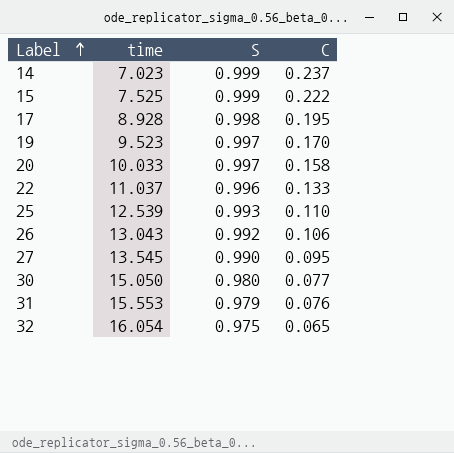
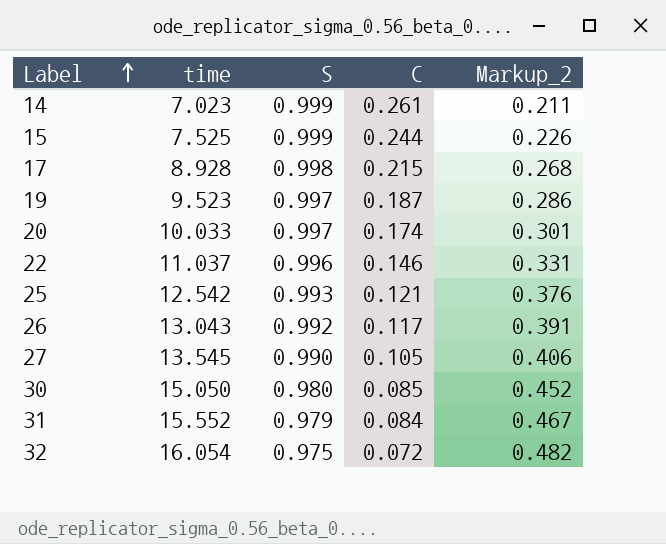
column Markup_2 | formula: none -> [time] * 0.03
14 | C: 0.237 -> 0.261
15 | C: 0.222 -> 0.244
17 | C: 0.195 -> 0.215
19 | C: 0.170 -> 0.187
20 | C: 0.158 -> 0.174
22 | C: 0.133 -> 0.146
25 | time: 12.539 -> 12.542
25 | C: 0.110 -> 0.121
26 | C: 0.106 -> 0.117
27 | C: 0.095 -> 0.105
30 | C: 0.077 -> 0.085
31 | time: 15.553 -> 15.552
31 | C: 0.076 -> 0.084
32 | C: 0.065 -> 0.072

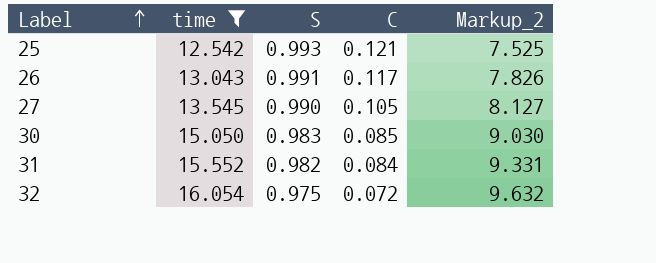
filter: none -> time >= 12.542
column Markup_2 | formula: [time] * 0.03 -> [time] * 0.6
26 | S: 0.992 -> 0.991
30 | S: 0.980 -> 0.983
31 | S: 0.979 -> 0.982

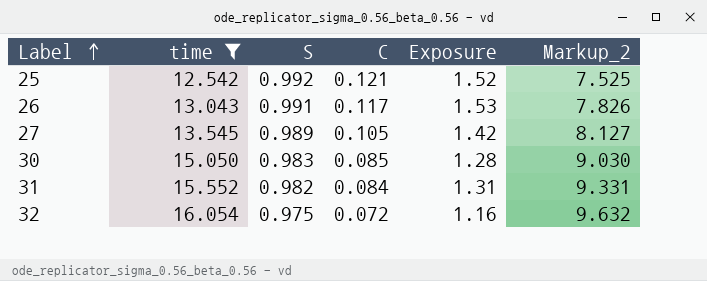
column Exposure | formula: none -> [time] * [C]
25 | S: 0.993 -> 0.992
27 | S: 0.990 -> 0.989

